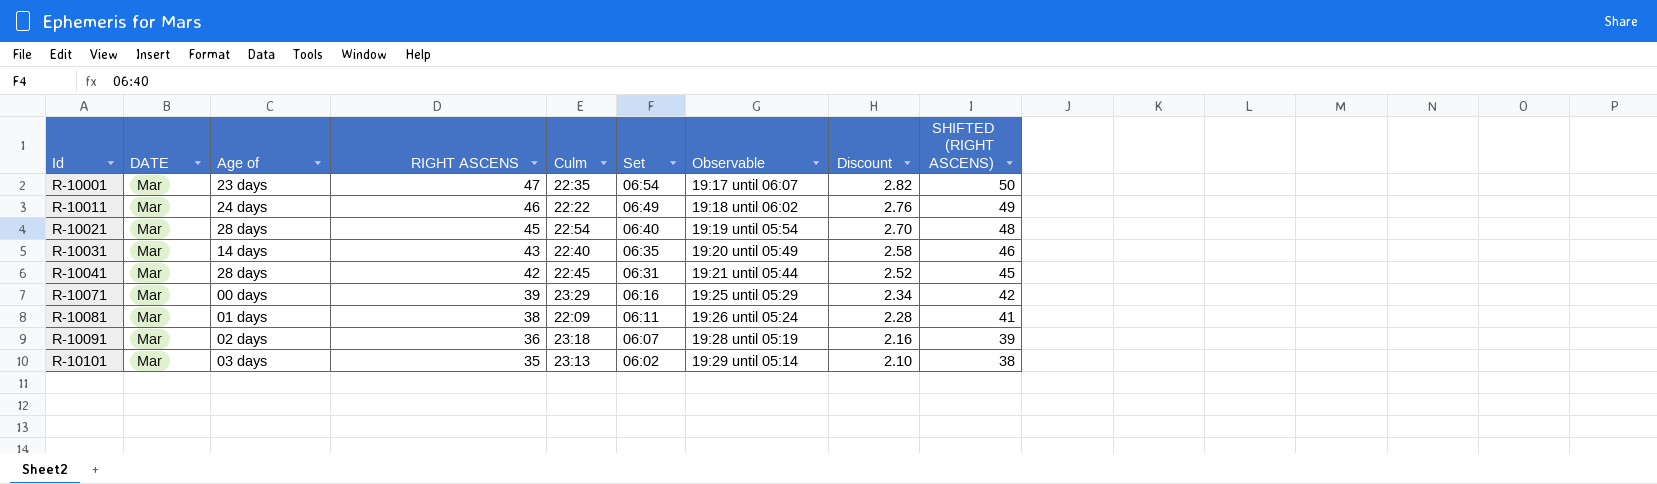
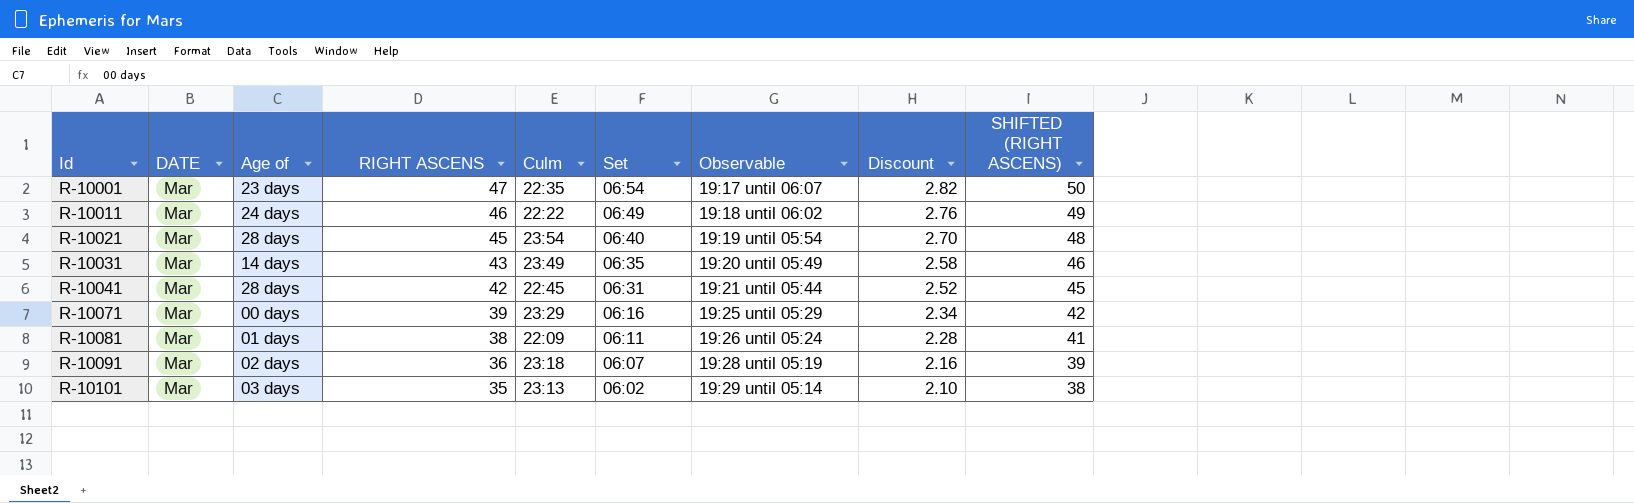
R-10021 | Culm: 22:54 -> 23:54
R-10031 | Culm: 22:40 -> 23:49

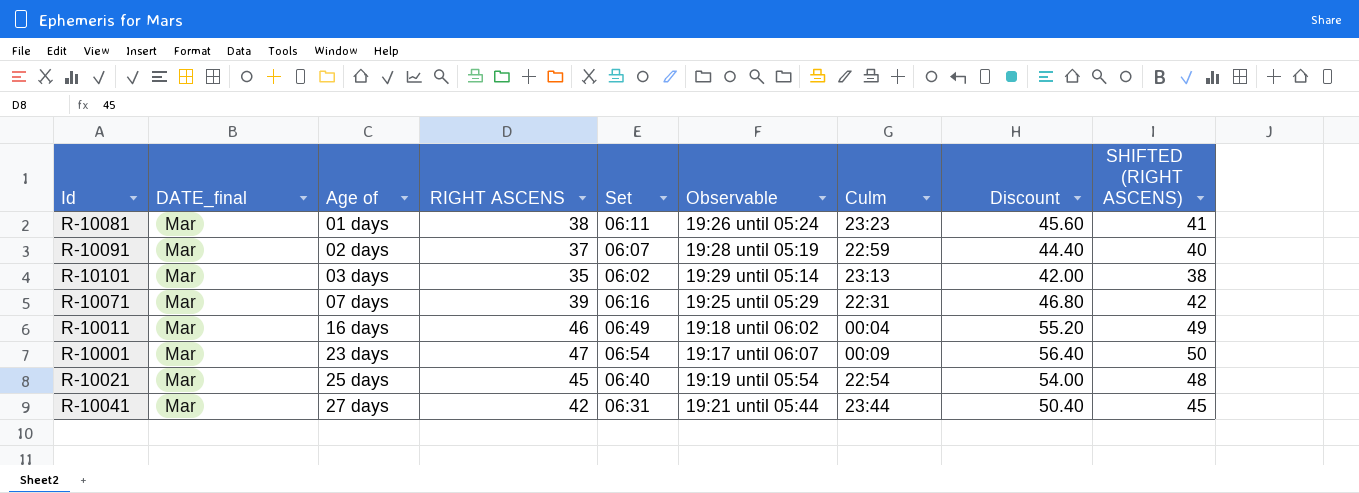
row order: Id ascending -> Age of ascending
column name: DATE -> DATE_final
column Culm | position: 5 -> 7
column Discount | formula: [RIGHT ASCENS] * 0.06 -> [RIGHT ASCENS] * 1.2
row R-10031: Mar | 14 days | 43 | 23:49 | 06:35 | 19:20 until 05:49 | 2.58 | 46 -> none
R-10081 | Culm: 22:09 -> 23:23
R-10091 | RIGHT ASCENS: 36 -> 37
R-10091 | Culm: 23:18 -> 22:59
R-10091 | SHIFTED (RIGHT ASCENS): 39 -> 40
R-10071 | Age of: 00 days -> 07 days
R-10071 | Culm: 23:29 -> 22:31
R-10011 | Age of: 24 days -> 16 days
R-10011 | Culm: 22:22 -> 00:04
R-10001 | Culm: 22:35 -> 00:09
R-10021 | Age of: 28 days -> 25 days
R-10021 | Culm: 23:54 -> 22:54
R-10041 | Age of: 28 days -> 27 days
R-10041 | Culm: 22:45 -> 23:44

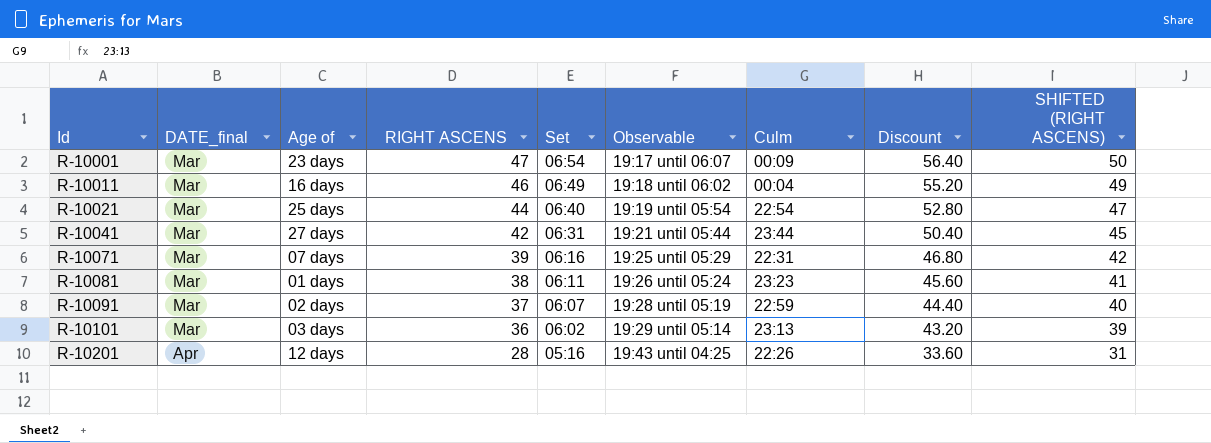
row order: Age of ascending -> Id ascending
R-10021 | RIGHT ASCENS: 45 -> 44
R-10021 | Discount: 54.00 -> 52.80
R-10021 | SHIFTED (RIGHT ASCENS): 48 -> 47
R-10101 | RIGHT ASCENS: 35 -> 36
R-10101 | Discount: 42.00 -> 43.20
R-10101 | SHIFTED (RIGHT ASCENS): 38 -> 39
row R-10201: none -> Apr | 12 days | 28 | 05:16 | 19:43 until 04:25 | 22:26 | 33.60 | 31

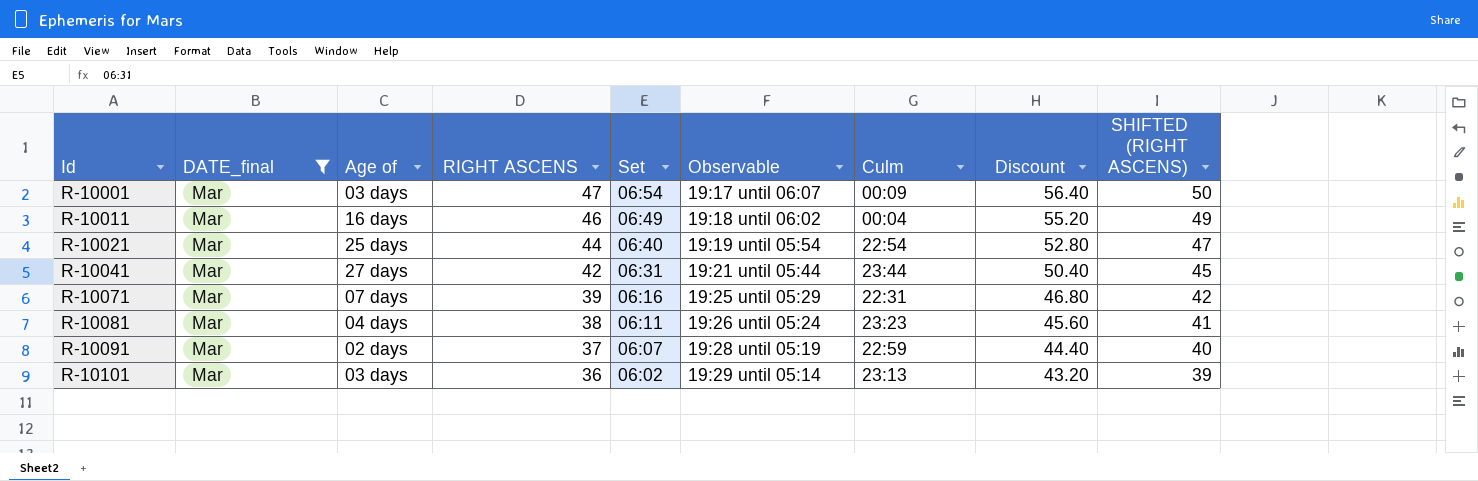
filter: none -> DATE_final = Mar
R-10001 | Age of: 23 days -> 03 days
R-10081 | Age of: 01 days -> 04 days

